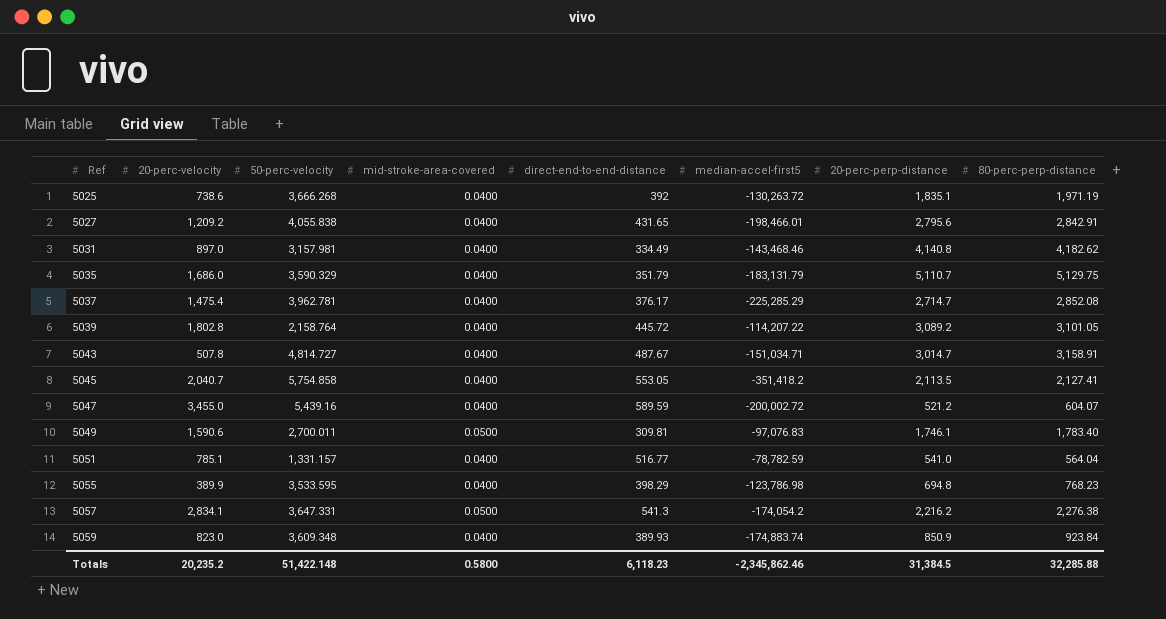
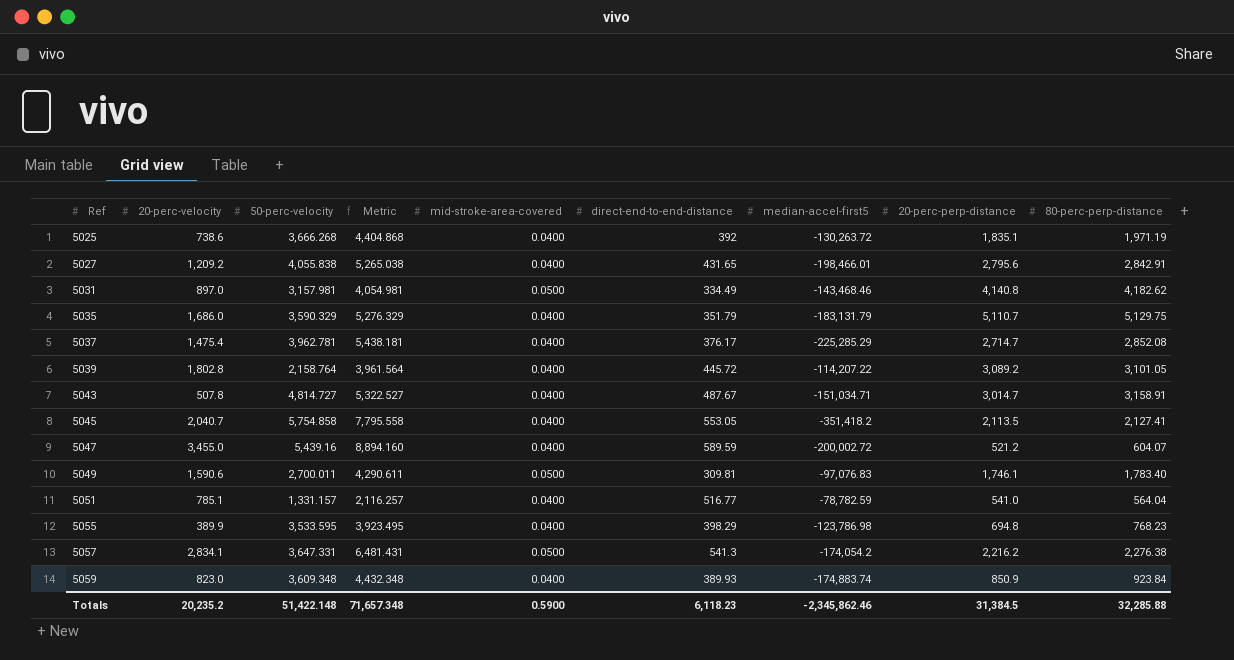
column Metric | formula: none -> [20-perc-velocity] + [50-perc-velocity]
5031 | mid-stroke-area-covered: 0.0400 -> 0.0500
Totals | mid-stroke-area-covered: 0.5800 -> 0.5900

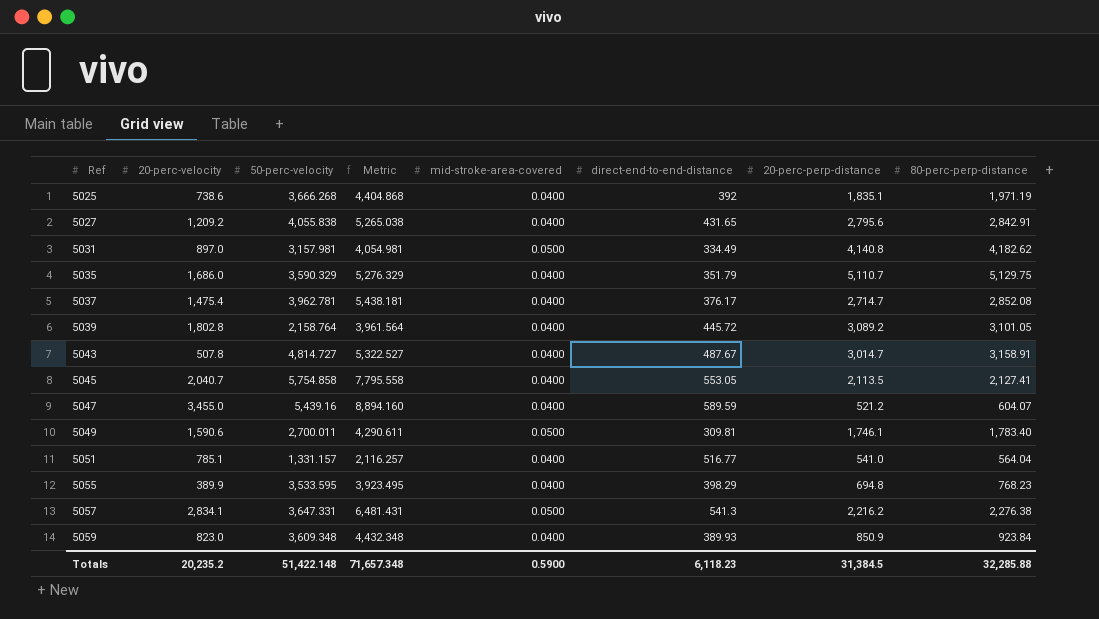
column median-accel-first5 | position: 7 -> none

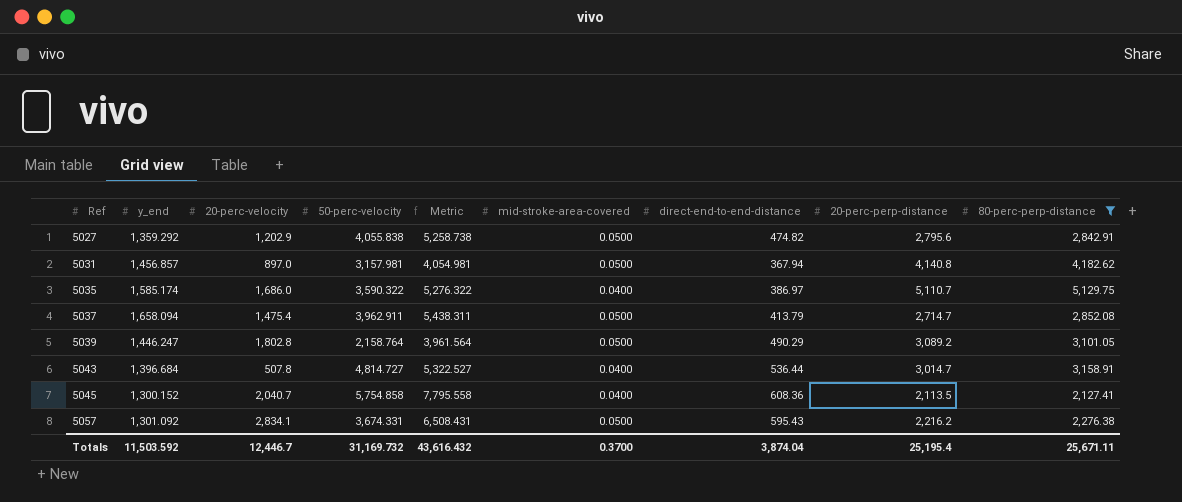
filter: none -> 80-perc-perp-distance >= 2,127.41
column y_end | position: none -> 2
5027 | 20-perc-velocity: 1,209.2 -> 1,202.9
5027 | Metric: 5,265.038 -> 5,258.738
5027 | mid-stroke-area-covered: 0.0400 -> 0.0500
5027 | direct-end-to-end-distance: 431.65 -> 474.82
5031 | direct-end-to-end-distance: 334.49 -> 367.94
5035 | 50-perc-velocity: 3,590.329 -> 3,590.322
5035 | Metric: 5,276.329 -> 5,276.322
5035 | direct-end-to-end-distance: 351.79 -> 386.97
5037 | 50-perc-velocity: 3,962.781 -> 3,962.911
5037 | Metric: 5,438.181 -> 5,438.311
5037 | mid-stroke-area-covered: 0.0400 -> 0.0500
5037 | direct-end-to-end-distance: 376.17 -> 413.79
5039 | mid-stroke-area-covered: 0.0400 -> 0.0500
5039 | direct-end-to-end-distance: 445.72 -> 490.29
5043 | direct-end-to-end-distance: 487.67 -> 536.44
5045 | direct-end-to-end-distance: 553.05 -> 608.36
5057 | 50-perc-velocity: 3,647.331 -> 3,674.331
5057 | Metric: 6,481.431 -> 6,508.431
5057 | direct-end-to-end-distance: 541.3 -> 595.43
Totals | 20-perc-velocity: 20,235.2 -> 12,446.7
Totals | 50-perc-velocity: 51,422.148 -> 31,169.732
Totals | Metric: 71,657.348 -> 43,616.432
Totals | mid-stroke-area-covered: 0.5900 -> 0.3700
Totals | direct-end-to-end-distance: 6,118.23 -> 3,874.04
Totals | 20-perc-perp-distance: 31,384.5 -> 25,195.4
Totals | 80-perc-perp-distance: 32,285.88 -> 25,671.11

